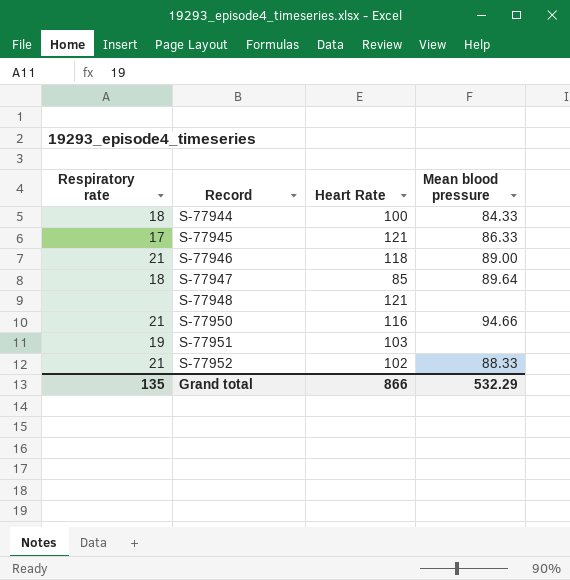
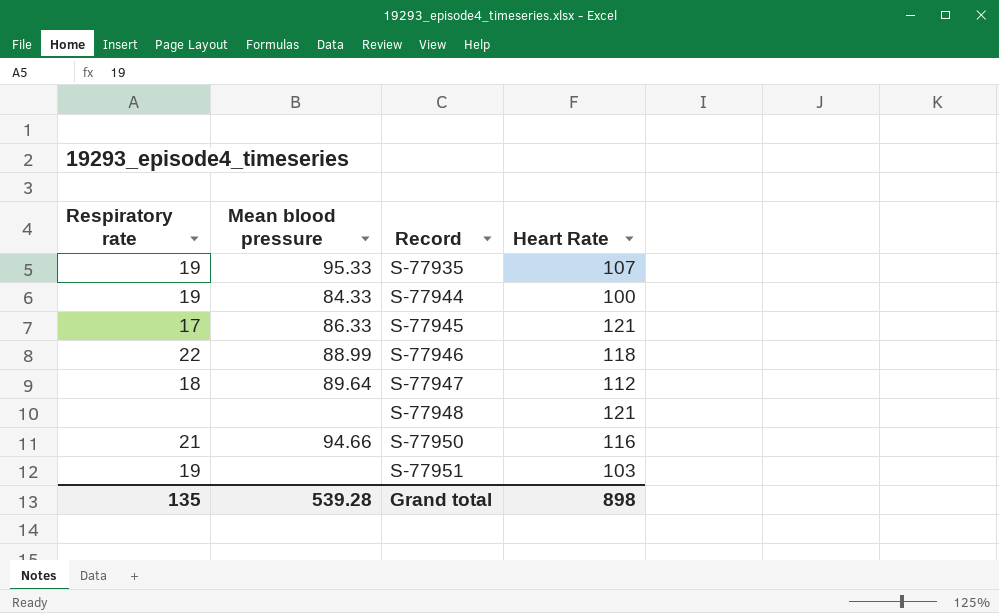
column Mean blood pressure | position: 4 -> 2
row S-77952: 21 | 102 | 88.33 -> none
row S-77935: none -> 19 | 95.33 | 107
S-77944 | Respiratory rate: 18 -> 19
S-77946 | Respiratory rate: 21 -> 22
S-77946 | Mean blood pressure: 89.00 -> 88.99
S-77947 | Heart Rate: 85 -> 112
Grand total | Mean blood pressure: 532.29 -> 539.28
Grand total | Heart Rate: 866 -> 898

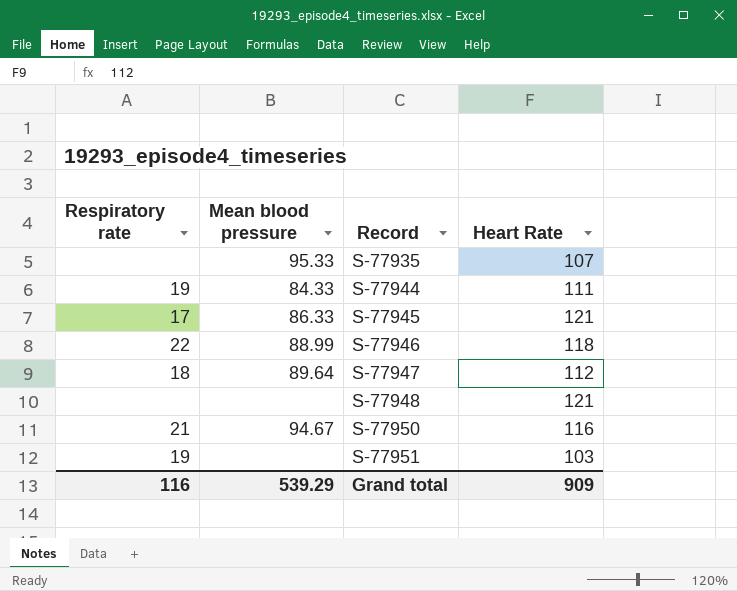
S-77935 | Respiratory rate: 19 -> none
S-77944 | Heart Rate: 100 -> 111
S-77950 | Mean blood pressure: 94.66 -> 94.67
Grand total | Respiratory rate: 135 -> 116
Grand total | Mean blood pressure: 539.28 -> 539.29
Grand total | Heart Rate: 898 -> 909

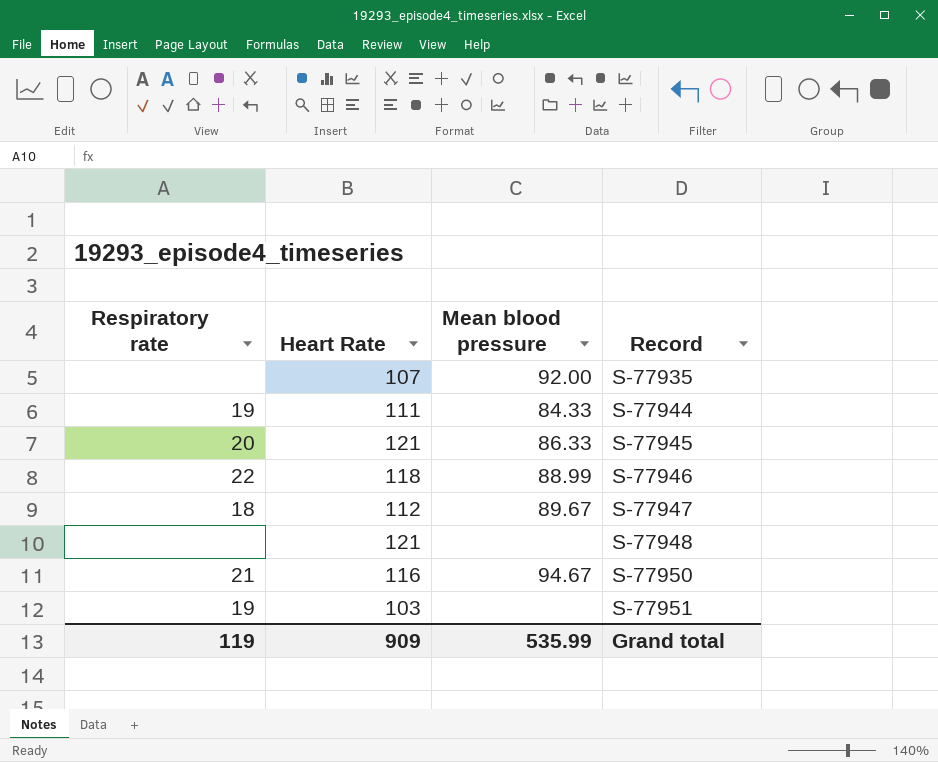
column Heart Rate | position: 4 -> 2
S-77935 | Mean blood pressure: 95.33 -> 92.00
S-77945 | Respiratory rate: 17 -> 20
S-77947 | Mean blood pressure: 89.64 -> 89.67
Grand total | Respiratory rate: 116 -> 119
Grand total | Mean blood pressure: 539.29 -> 535.99

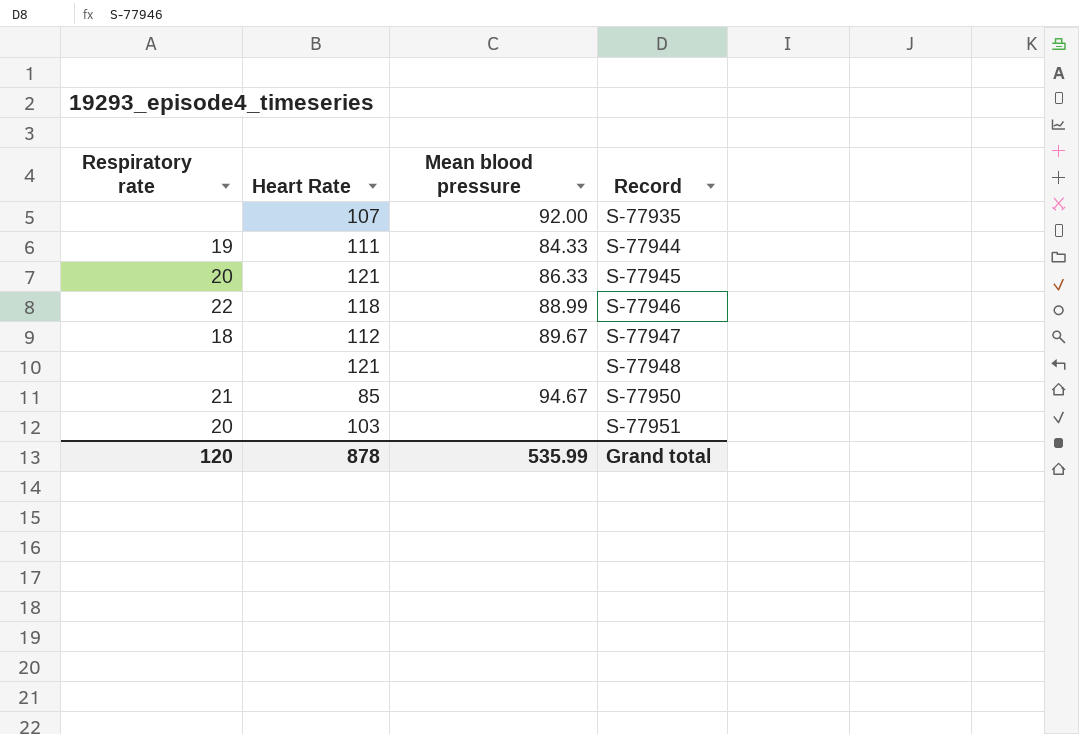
S-77950 | Heart Rate: 116 -> 85
S-77951 | Respiratory rate: 19 -> 20
Grand total | Respiratory rate: 119 -> 120
Grand total | Heart Rate: 909 -> 878

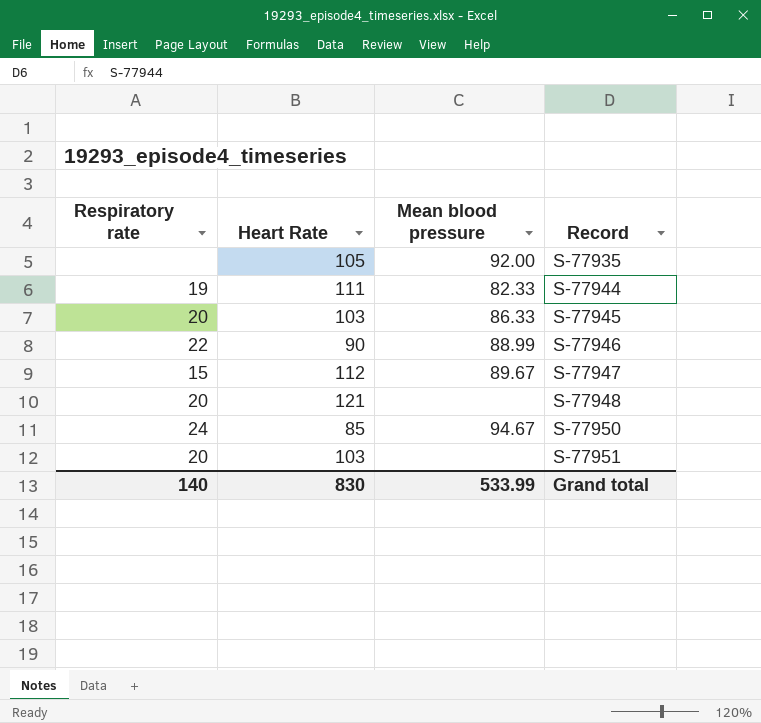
S-77935 | Heart Rate: 107 -> 105
S-77944 | Mean blood pressure: 84.33 -> 82.33
S-77945 | Heart Rate: 121 -> 103
S-77946 | Heart Rate: 118 -> 90
S-77947 | Respiratory rate: 18 -> 15
S-77948 | Respiratory rate: none -> 20
S-77950 | Respiratory rate: 21 -> 24
Grand total | Respiratory rate: 120 -> 140
Grand total | Heart Rate: 878 -> 830
Grand total | Mean blood pressure: 535.99 -> 533.99

